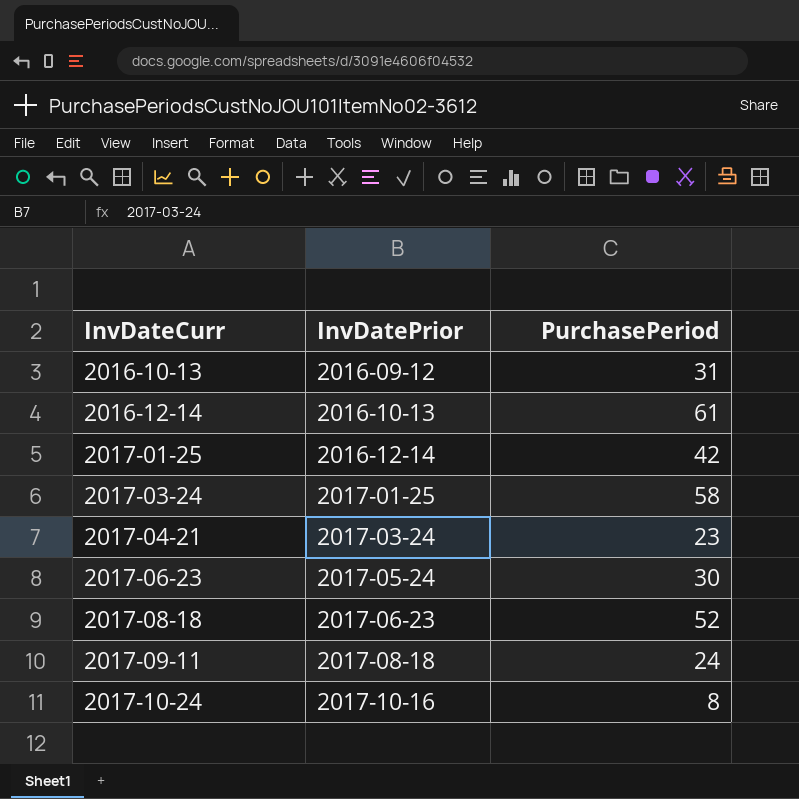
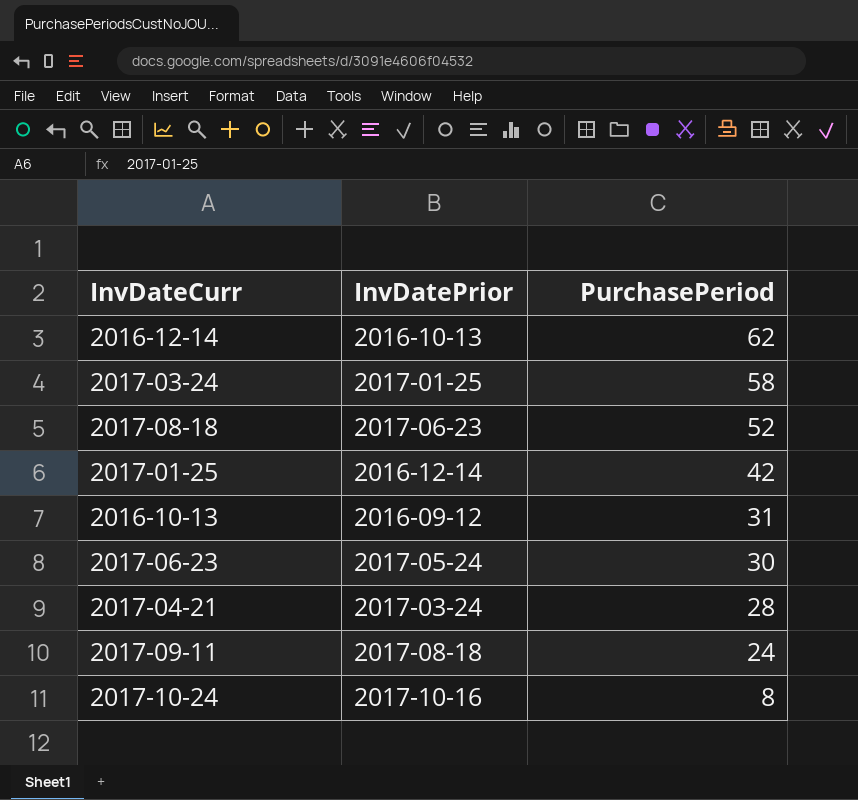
row order: InvDateCurr ascending -> PurchasePeriod descending
2016-12-14 | PurchasePeriod: 61 -> 62
2017-04-21 | PurchasePeriod: 23 -> 28

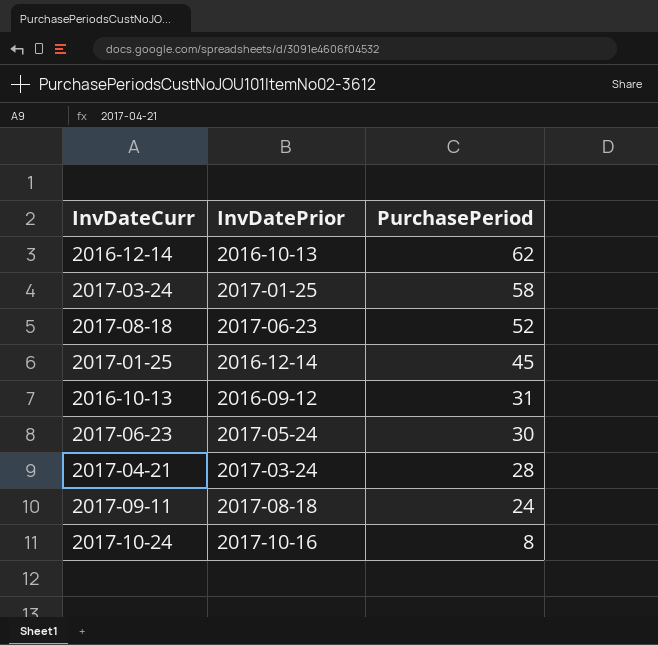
2017-01-25 | PurchasePeriod: 42 -> 45

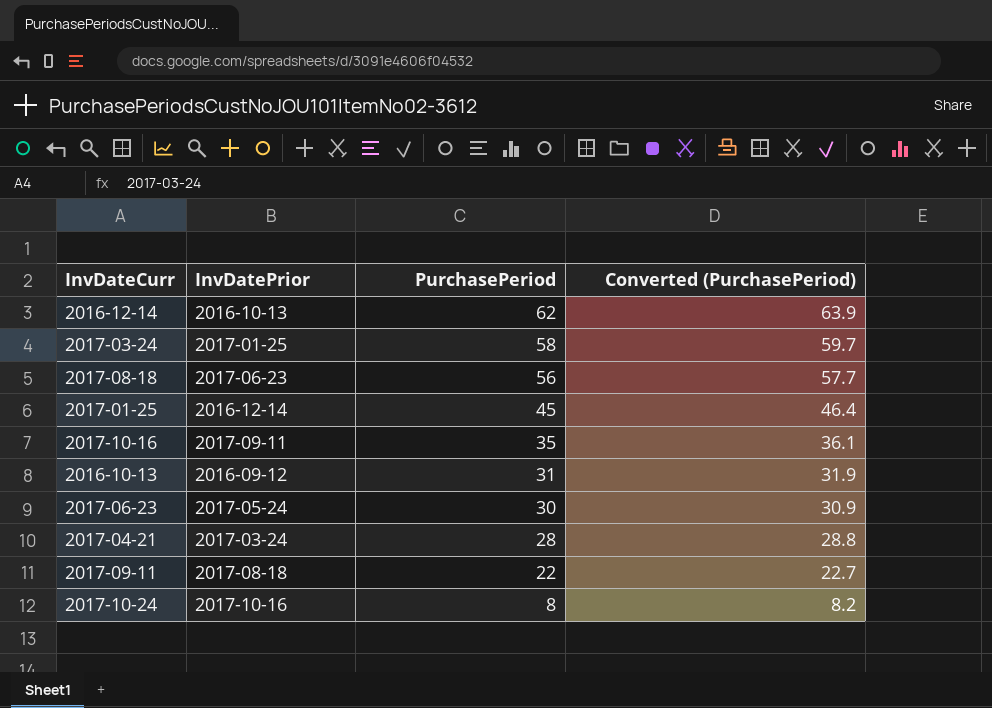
column Converted (PurchasePeriod) | formula: none -> [PurchasePeriod] * 1.03
2017-08-18 | PurchasePeriod: 52 -> 56
row 2017-10-16: none -> 2017-09-11 | 35 | 36.1
2017-09-11 | PurchasePeriod: 24 -> 22

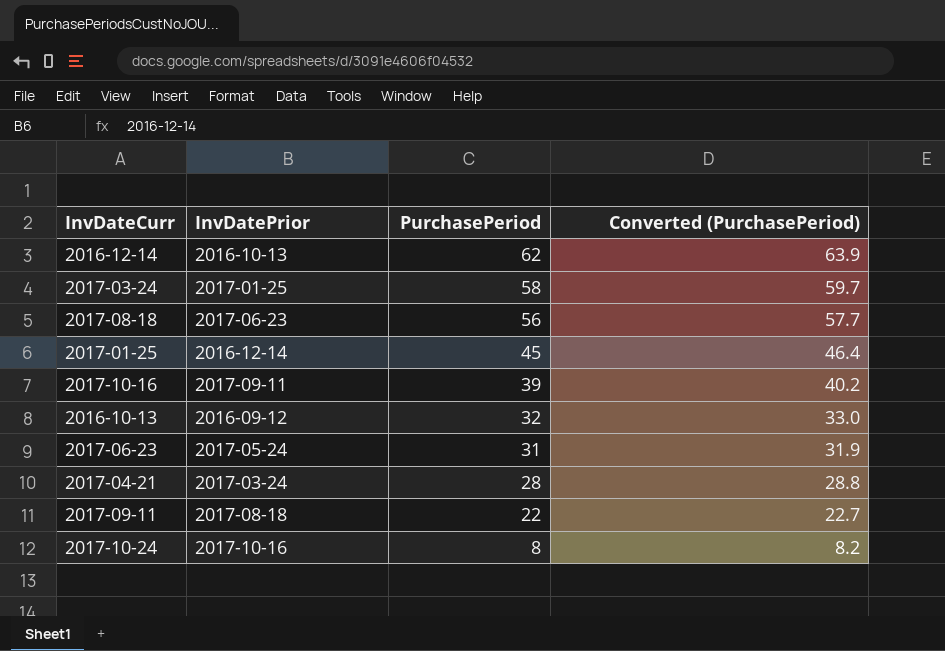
2017-10-16 | PurchasePeriod: 35 -> 39
2017-10-16 | Converted (PurchasePeriod): 36.1 -> 40.2
2016-10-13 | PurchasePeriod: 31 -> 32
2016-10-13 | Converted (PurchasePeriod): 31.9 -> 33.0
2017-06-23 | PurchasePeriod: 30 -> 31
2017-06-23 | Converted (PurchasePeriod): 30.9 -> 31.9

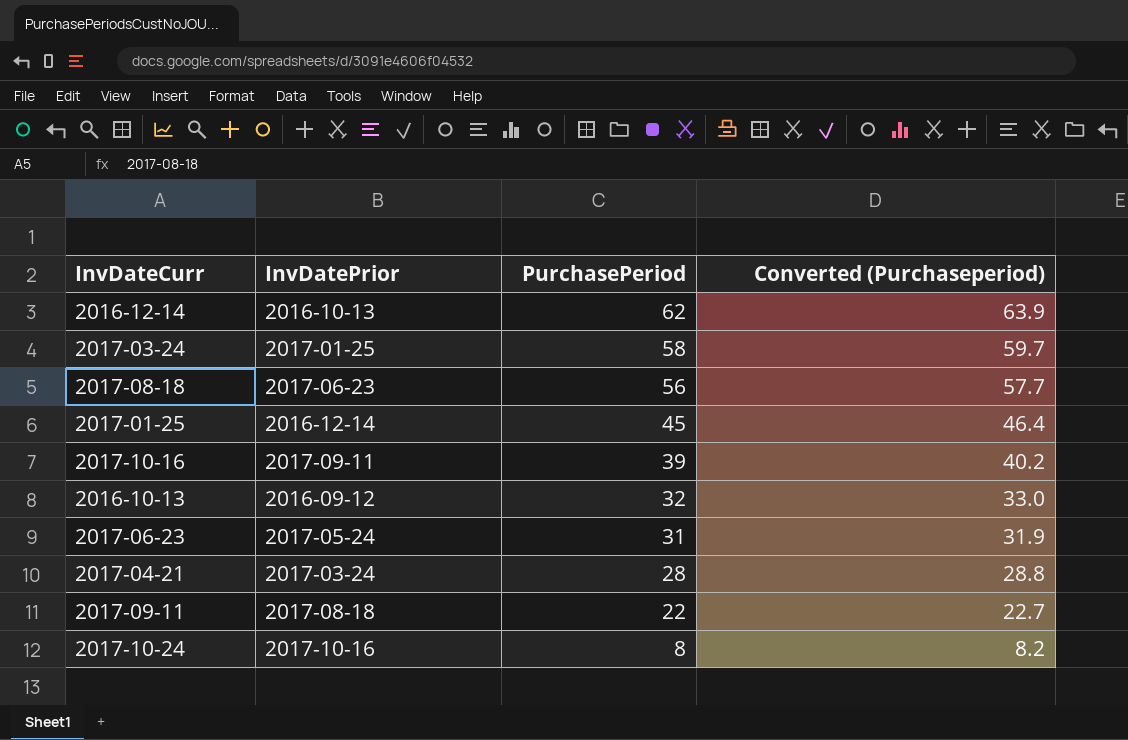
column name: Converted (PurchasePeriod) -> Converted (Purchaseperiod)

